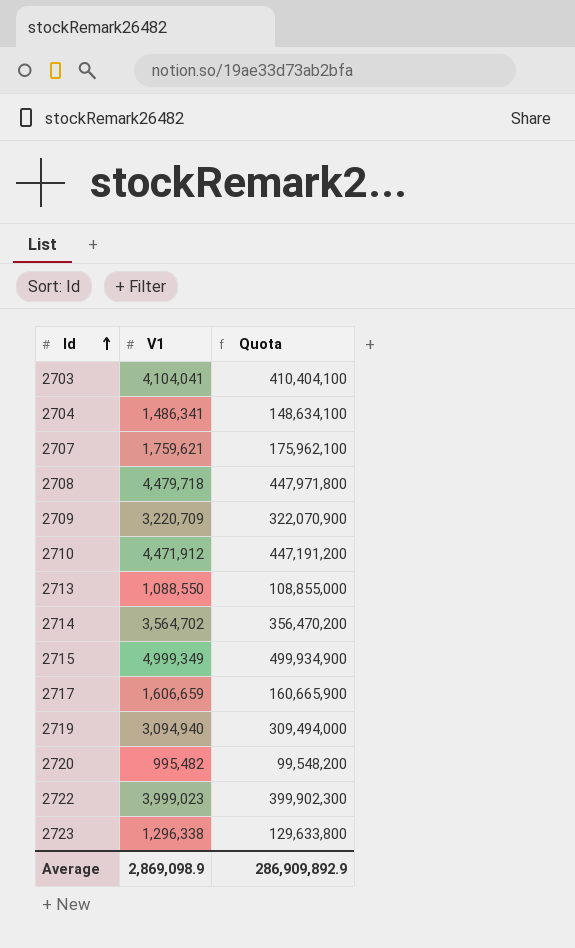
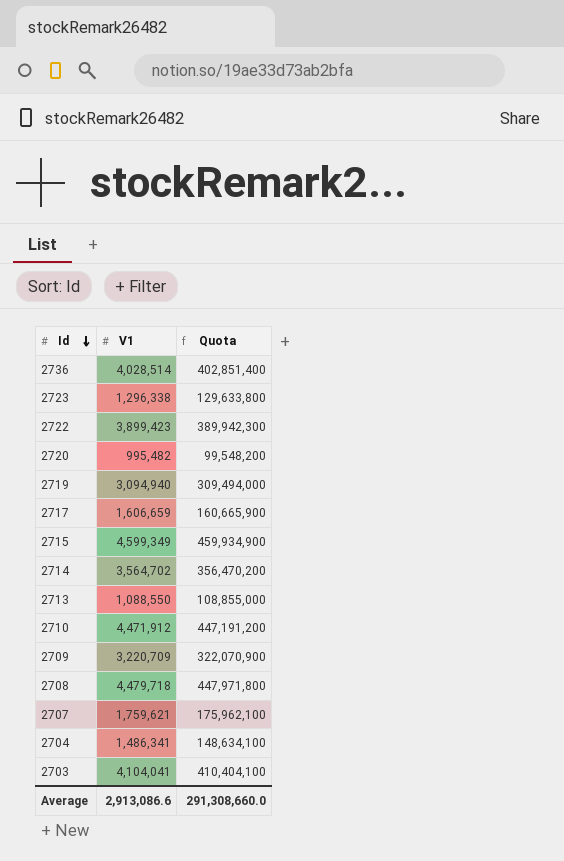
row order: Id ascending -> Id descending
row 2736: none -> 4,028,514 | 402,851,400
2722 | V1: 3,999,023 -> 3,899,423
2722 | Quota: 399,902,300 -> 389,942,300
2715 | V1: 4,999,349 -> 4,599,349
2715 | Quota: 499,934,900 -> 459,934,900
Average | V1: 2,869,098.9 -> 2,913,086.6
Average | Quota: 286,909,892.9 -> 291,308,660.0

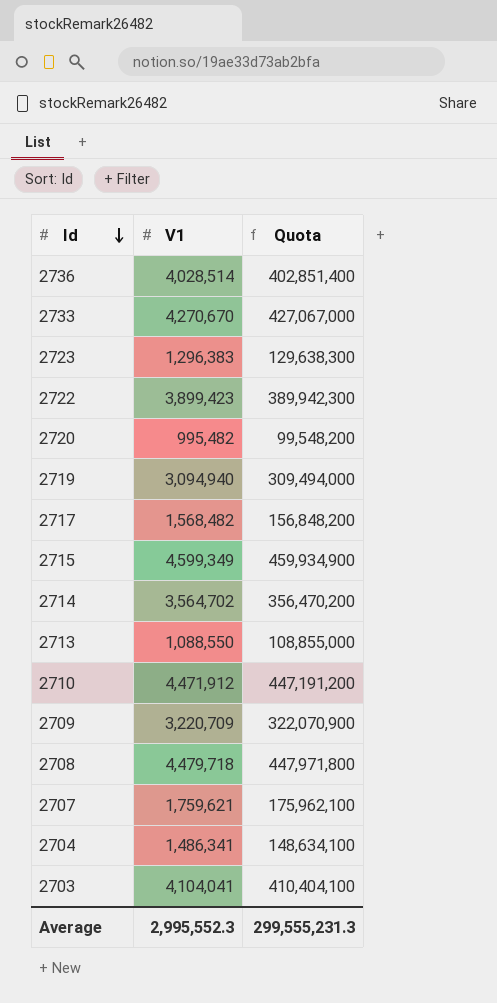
row 2733: none -> 4,270,670 | 427,067,000
2723 | V1: 1,296,338 -> 1,296,383
2723 | Quota: 129,633,800 -> 129,638,300
2717 | V1: 1,606,659 -> 1,568,482
2717 | Quota: 160,665,900 -> 156,848,200
Average | V1: 2,913,086.6 -> 2,995,552.3
Average | Quota: 291,308,660.0 -> 299,555,231.3

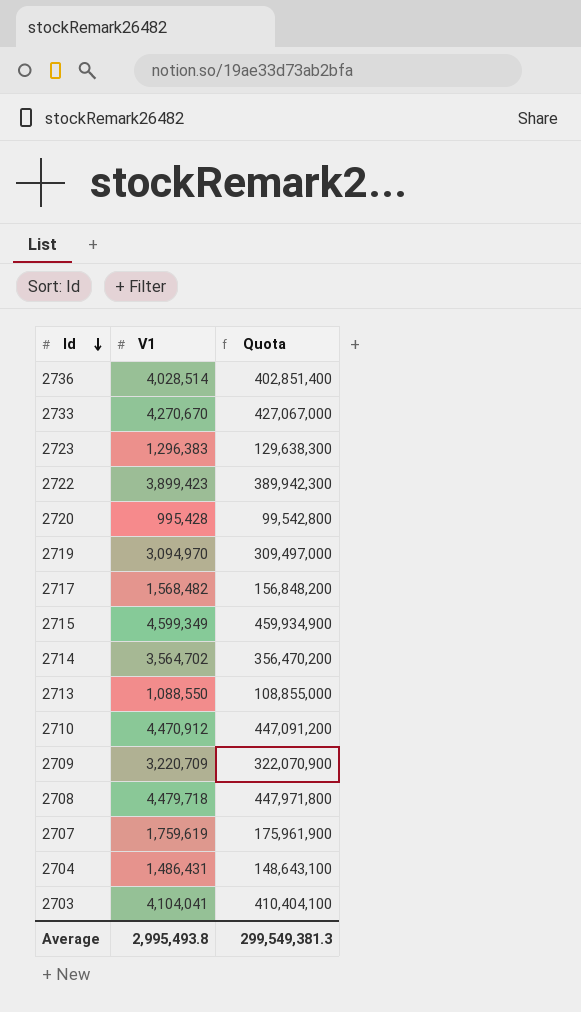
2720 | V1: 995,482 -> 995,428
2720 | Quota: 99,548,200 -> 99,542,800
2719 | V1: 3,094,940 -> 3,094,970
2719 | Quota: 309,494,000 -> 309,497,000
2710 | V1: 4,471,912 -> 4,470,912
2710 | Quota: 447,191,200 -> 447,091,200
2707 | V1: 1,759,621 -> 1,759,619
2707 | Quota: 175,962,100 -> 175,961,900
2704 | V1: 1,486,341 -> 1,486,431
2704 | Quota: 148,634,100 -> 148,643,100
Average | V1: 2,995,552.3 -> 2,995,493.8
Average | Quota: 299,555,231.3 -> 299,549,381.3

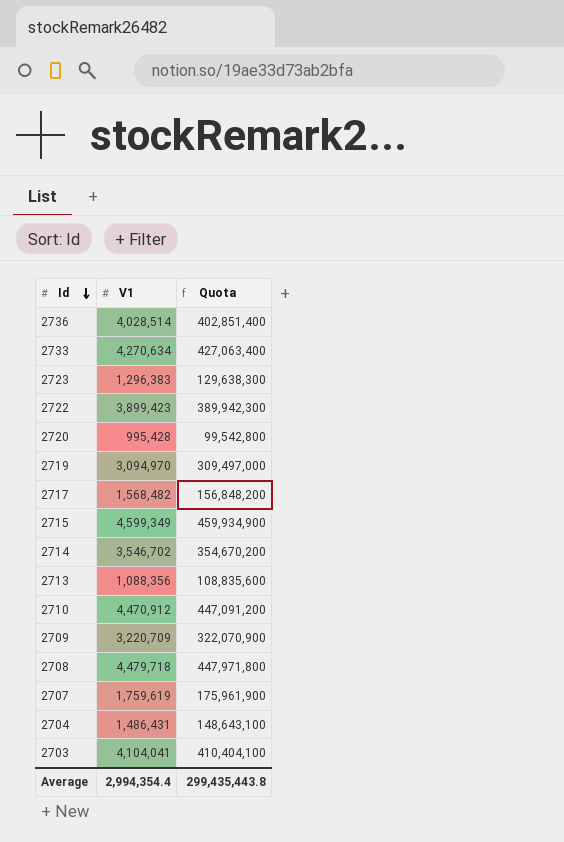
2733 | V1: 4,270,670 -> 4,270,634
2733 | Quota: 427,067,000 -> 427,063,400
2714 | V1: 3,564,702 -> 3,546,702
2714 | Quota: 356,470,200 -> 354,670,200
2713 | V1: 1,088,550 -> 1,088,356
2713 | Quota: 108,855,000 -> 108,835,600
Average | V1: 2,995,493.8 -> 2,994,354.4
Average | Quota: 299,549,381.3 -> 299,435,443.8

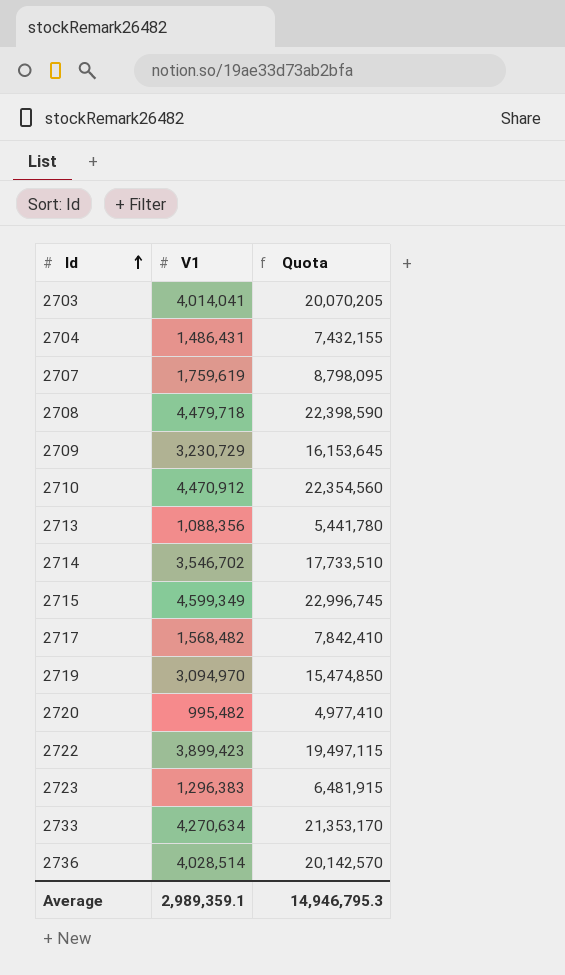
row order: Id descending -> Id ascending
column Quota | formula: [V1] * 100 -> [V1] * 5
2703 | V1: 4,104,041 -> 4,014,041
2709 | V1: 3,220,709 -> 3,230,729
2720 | V1: 995,428 -> 995,482
Average | V1: 2,994,354.4 -> 2,989,359.1
Average | Quota: 299,435,443.8 -> 14,946,795.3

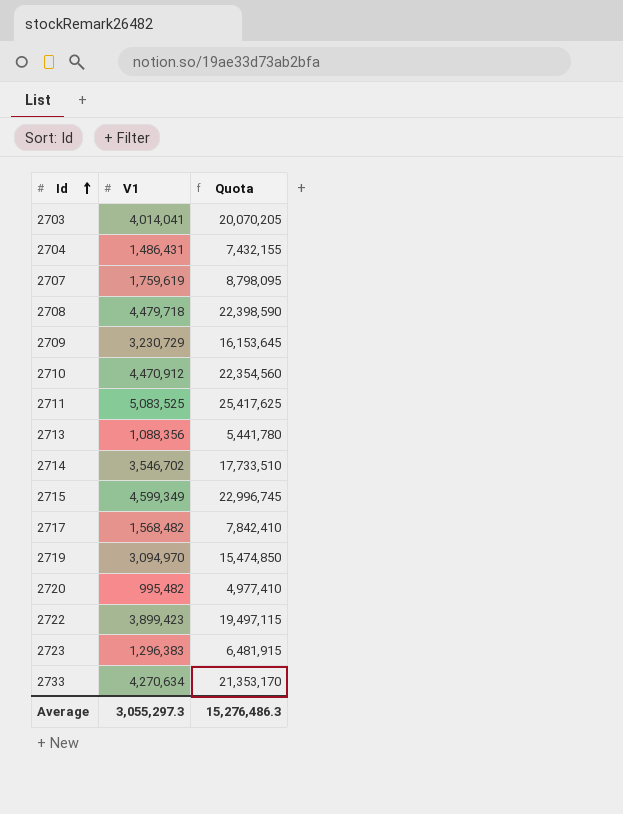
row 2736: 4,028,514 | 20,142,570 -> none
row 2711: none -> 5,083,525 | 25,417,625
Average | V1: 2,989,359.1 -> 3,055,297.3
Average | Quota: 14,946,795.3 -> 15,276,486.3

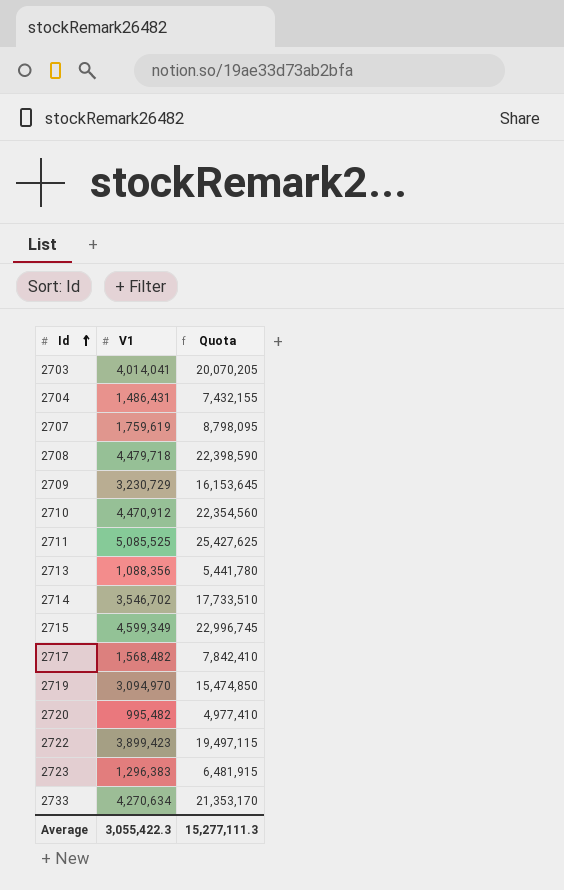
2711 | V1: 5,083,525 -> 5,085,525
2711 | Quota: 25,417,625 -> 25,427,625
Average | V1: 3,055,297.3 -> 3,055,422.3
Average | Quota: 15,276,486.3 -> 15,277,111.3

